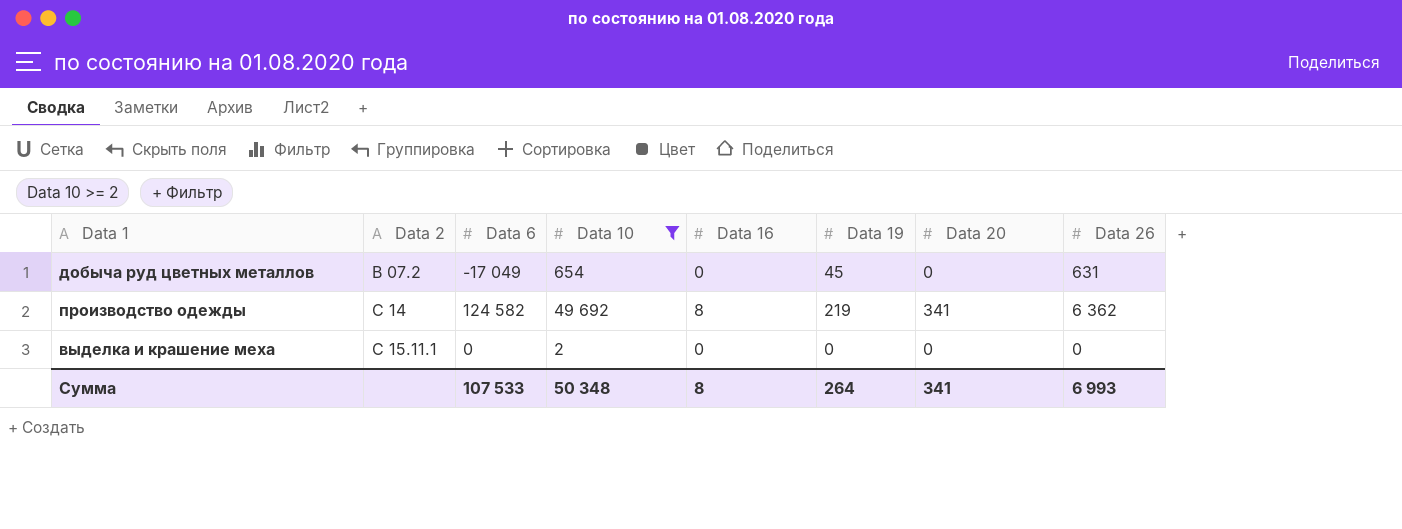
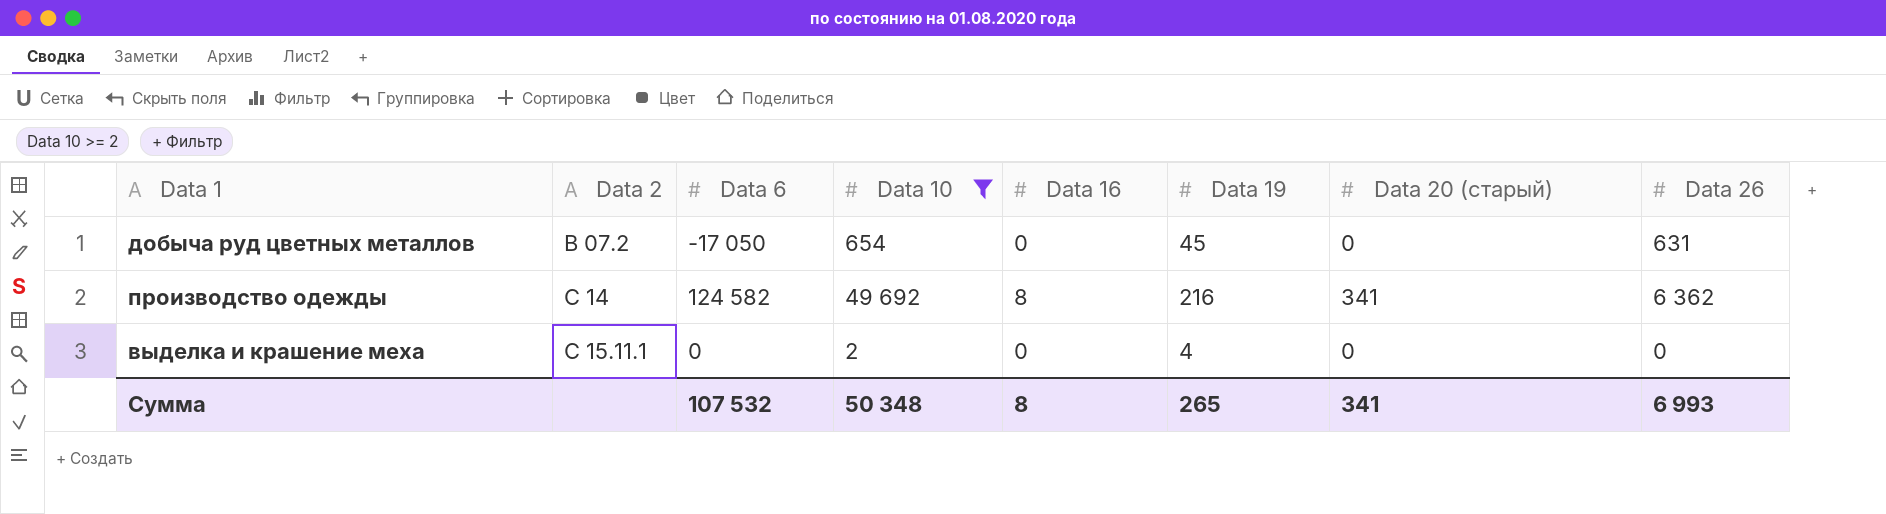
column name: Data 20 -> Data 20 (старый)
добыча руд цветных металлов | Data 6: -17 049 -> -17 050
производство одежды | Data 19: 219 -> 216
выделка и крашение меха | Data 19: 0 -> 4
Сумма | Data 6: 107 533 -> 107 532
Сумма | Data 19: 264 -> 265

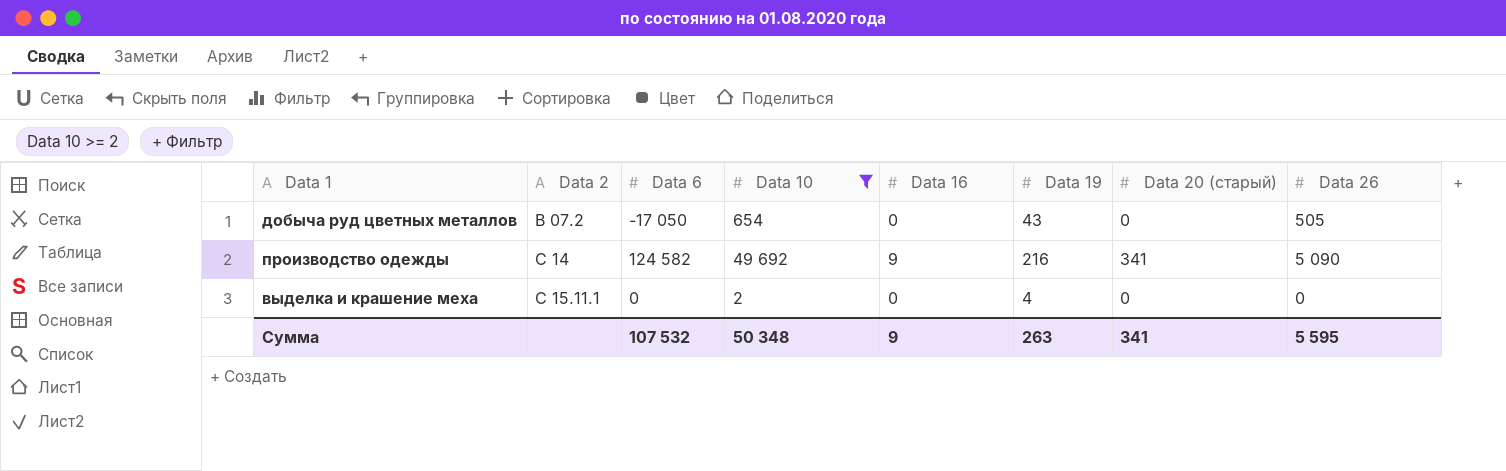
добыча руд цветных металлов | Data 19: 45 -> 43
добыча руд цветных металлов | Data 26: 631 -> 505
производство одежды | Data 16: 8 -> 9
производство одежды | Data 26: 6 362 -> 5 090
Сумма | Data 16: 8 -> 9
Сумма | Data 19: 265 -> 263
Сумма | Data 26: 6 993 -> 5 595

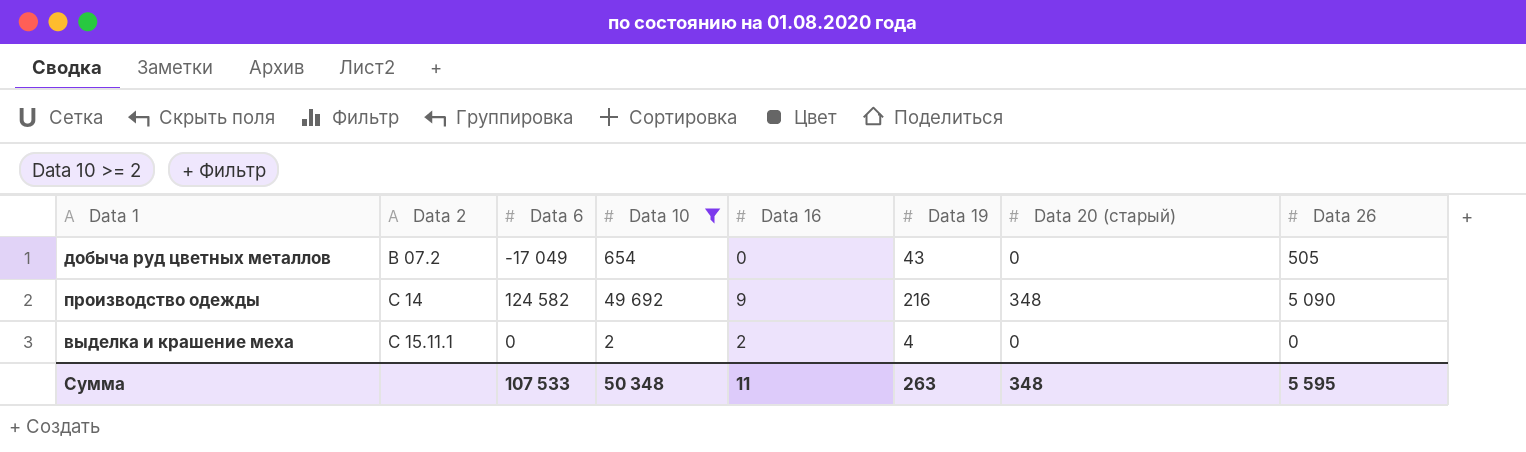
добыча руд цветных металлов | Data 6: -17 050 -> -17 049
производство одежды | Data 20 (старый): 341 -> 348
выделка и крашение меха | Data 16: 0 -> 2
Сумма | Data 6: 107 532 -> 107 533
Сумма | Data 16: 9 -> 11
Сумма | Data 20 (старый): 341 -> 348

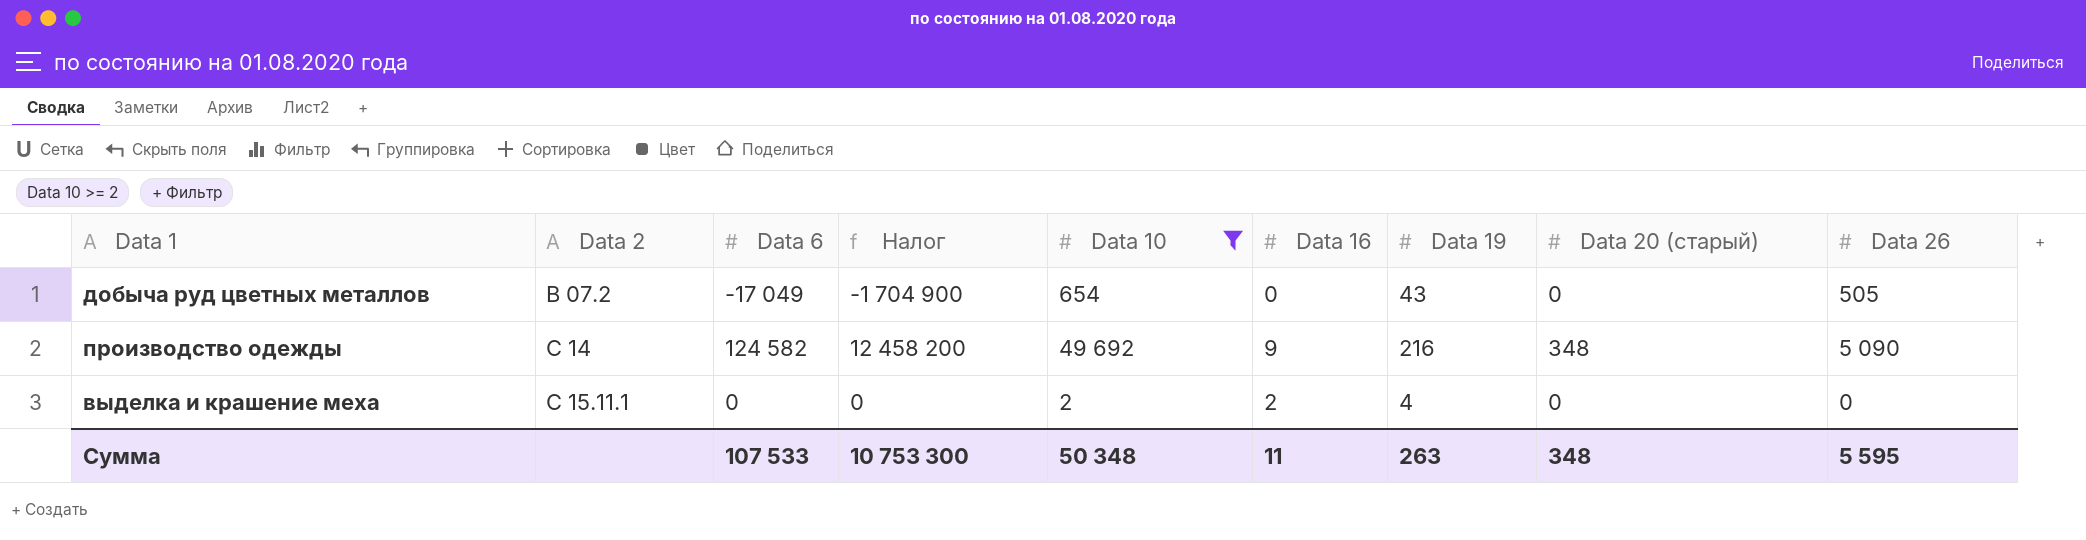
column Налог | formula: none -> [Data 6] * 100

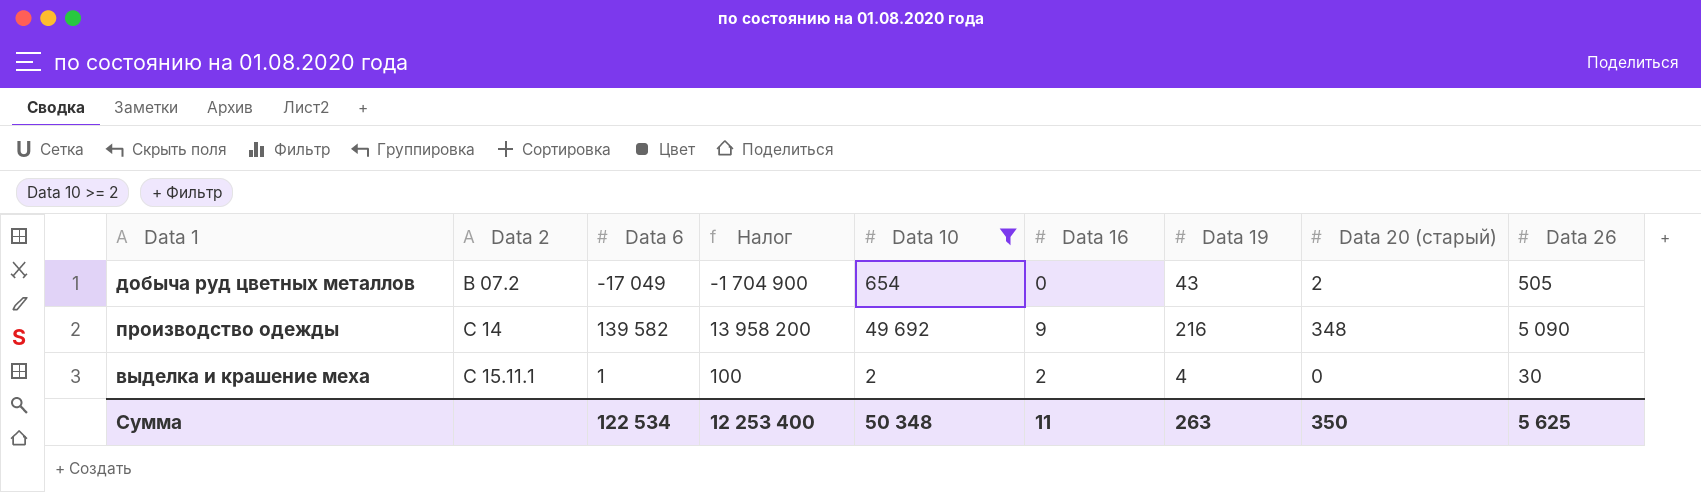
добыча руд цветных металлов | Data 20 (старый): 0 -> 2
производство одежды | Data 6: 124 582 -> 139 582
производство одежды | Налог: 12 458 200 -> 13 958 200
выделка и крашение меха | Data 6: 0 -> 1
выделка и крашение меха | Налог: 0 -> 100
выделка и крашение меха | Data 26: 0 -> 30
Сумма | Data 6: 107 533 -> 122 534
Сумма | Налог: 10 753 300 -> 12 253 400
Сумма | Data 20 (старый): 348 -> 350
Сумма | Data 26: 5 595 -> 5 625

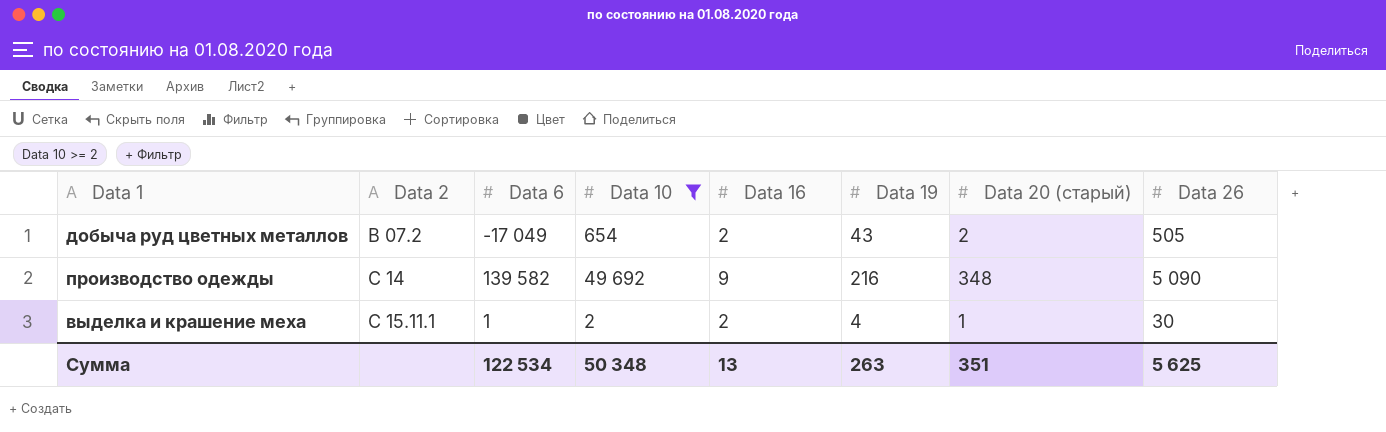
column Налог | formula: [Data 6] * 100 -> none
добыча руд цветных металлов | Data 16: 0 -> 2
выделка и крашение меха | Data 20 (старый): 0 -> 1
Сумма | Data 16: 11 -> 13
Сумма | Data 20 (старый): 350 -> 351

